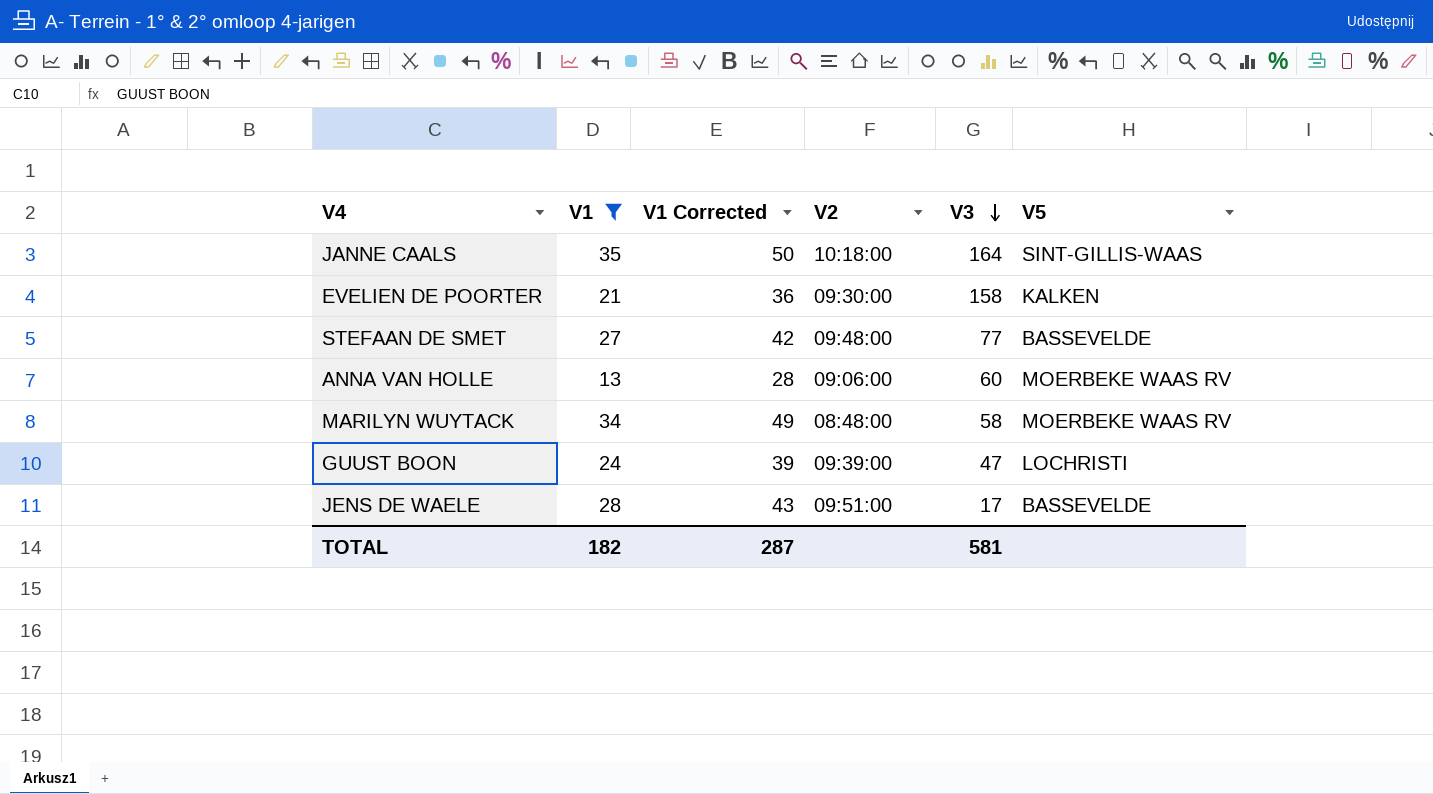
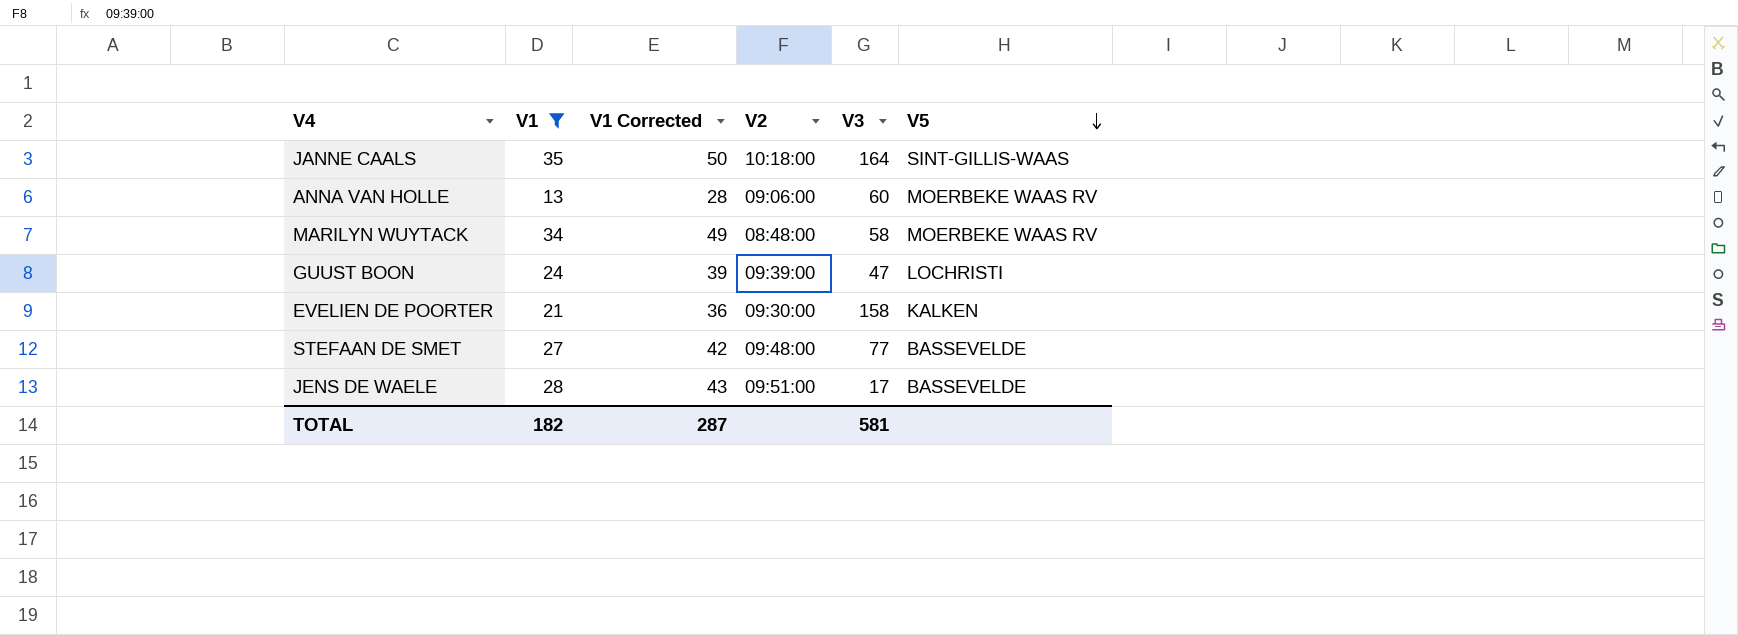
row order: V3 descending -> V5 descending

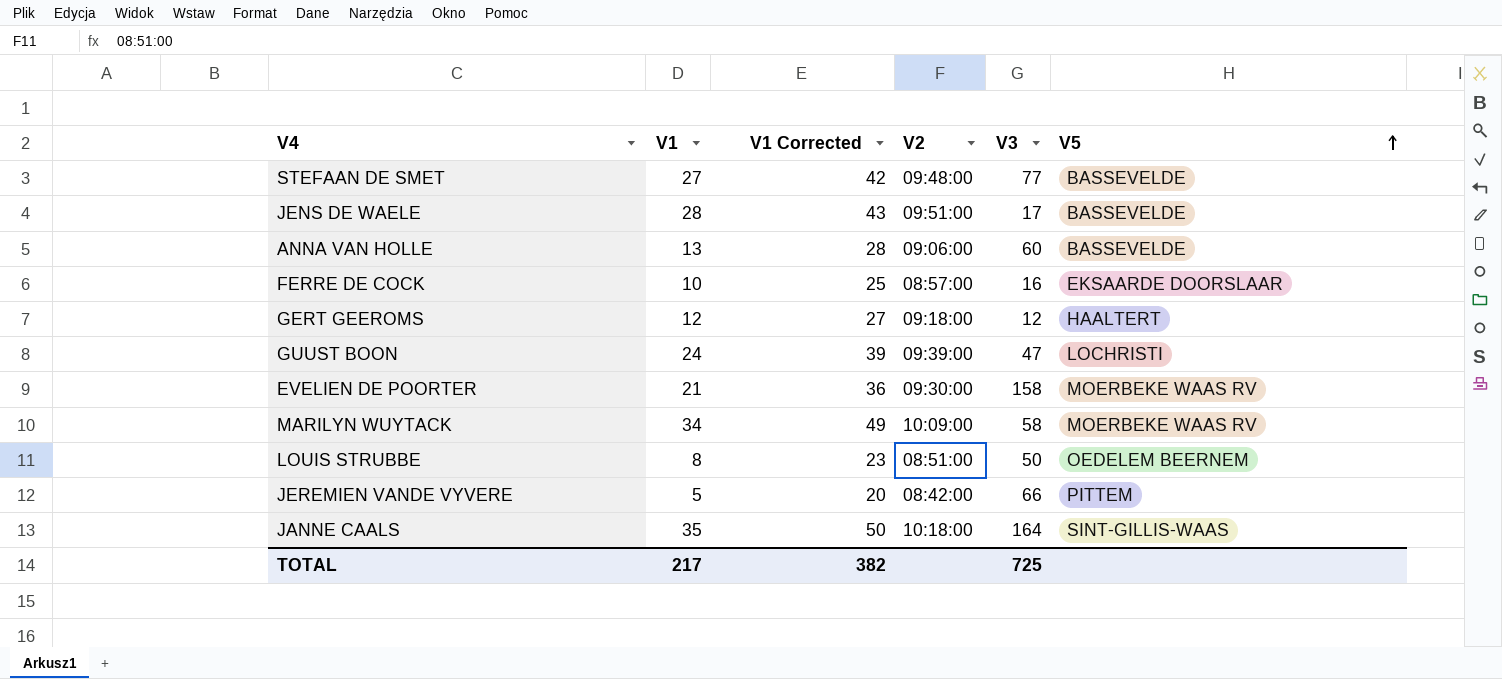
filter: V1 >= 13 -> none
row order: V5 descending -> V5 ascending
ANNA VAN HOLLE | V5: MOERBEKE WAAS RV -> BASSEVELDE
EVELIEN DE POORTER | V5: KALKEN -> MOERBEKE WAAS RV
MARILYN WUYTACK | V2: 08:48:00 -> 10:09:00
TOTAL | V1: 182 -> 217
TOTAL | V1 Corrected: 287 -> 382
TOTAL | V3: 581 -> 725

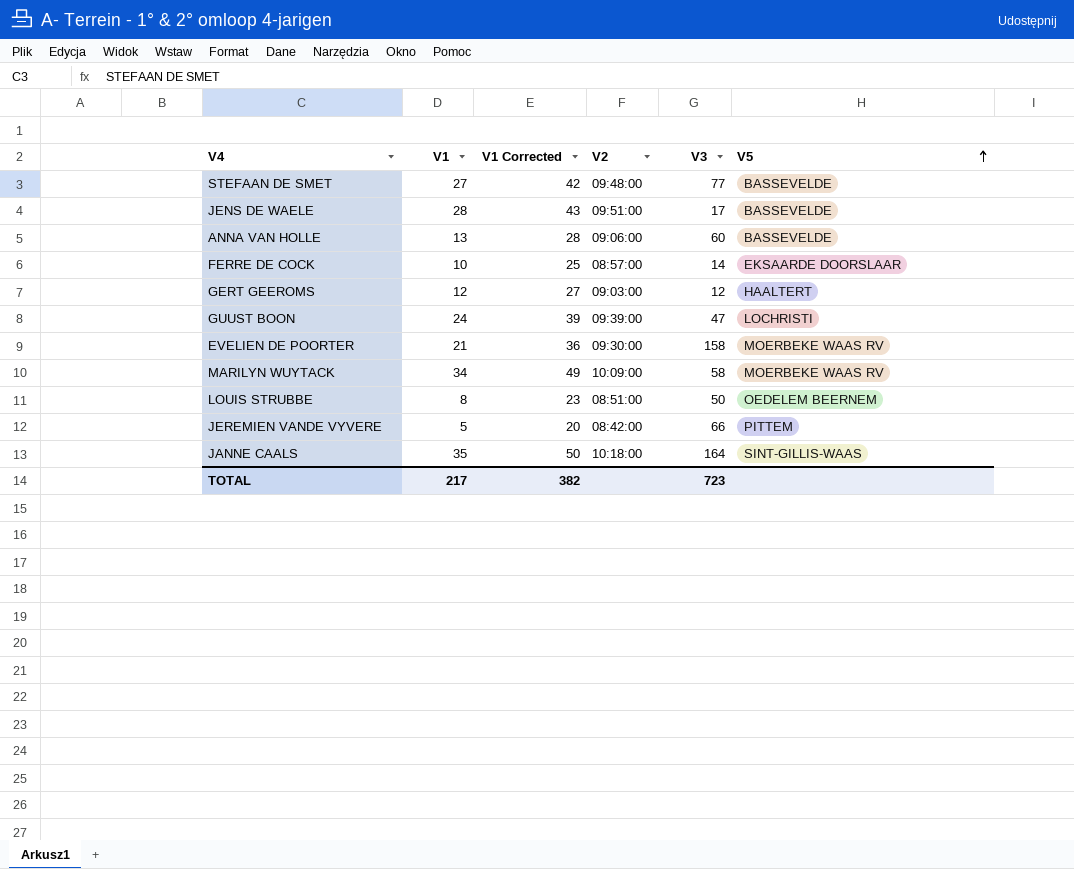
FERRE DE COCK | V3: 16 -> 14
GERT GEEROMS | V2: 09:18:00 -> 09:03:00
TOTAL | V3: 725 -> 723

